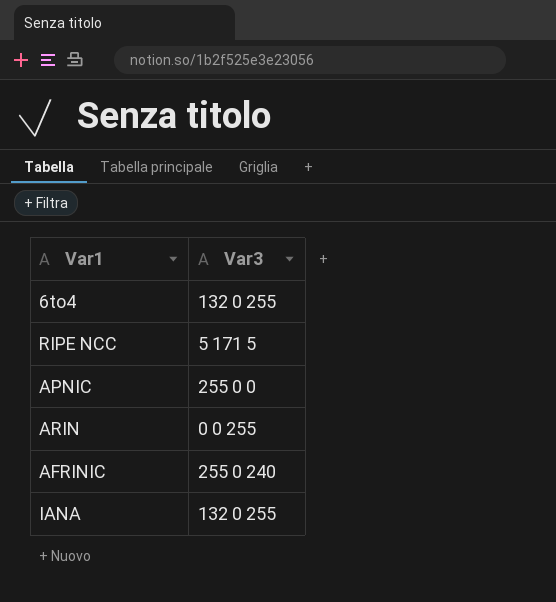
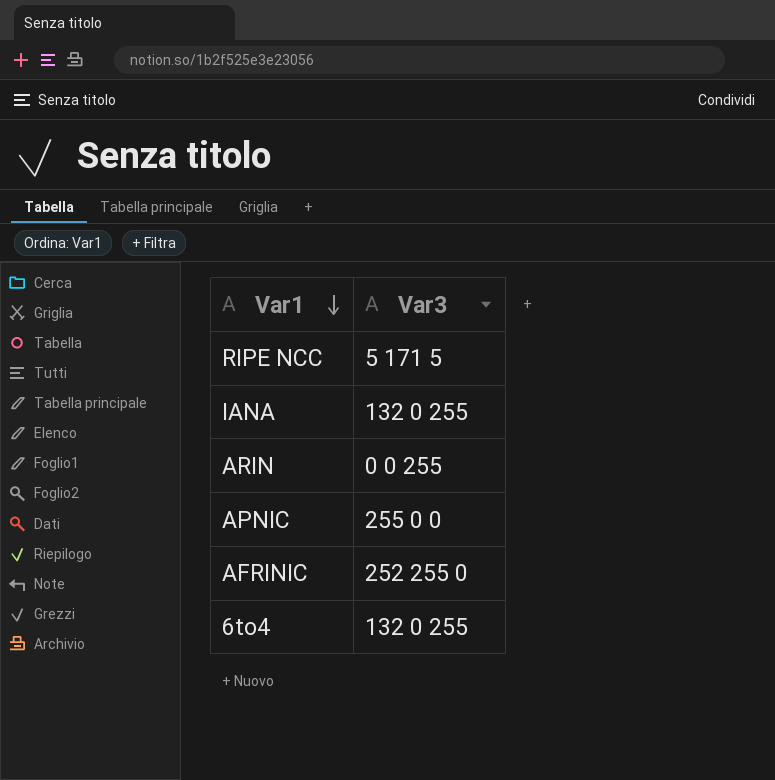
row order: none -> Var1 descending
AFRINIC | Var3: 255 0 240 -> 252 255 0

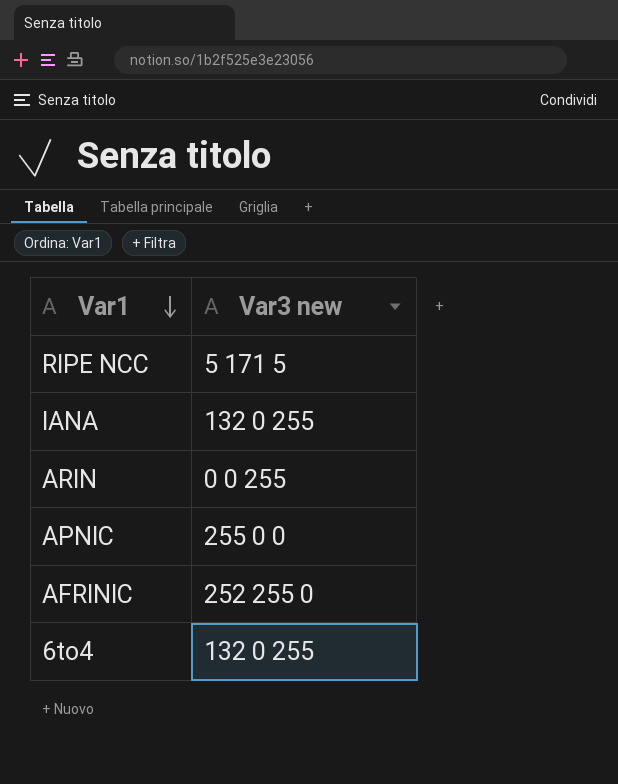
column name: Var3 -> Var3 new

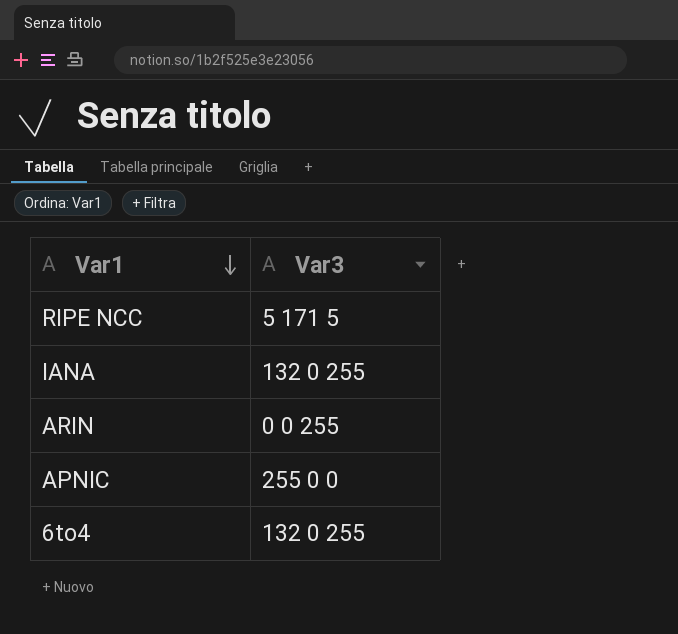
column name: Var3 new -> Var3
row AFRINIC: 252 255 0 -> none

